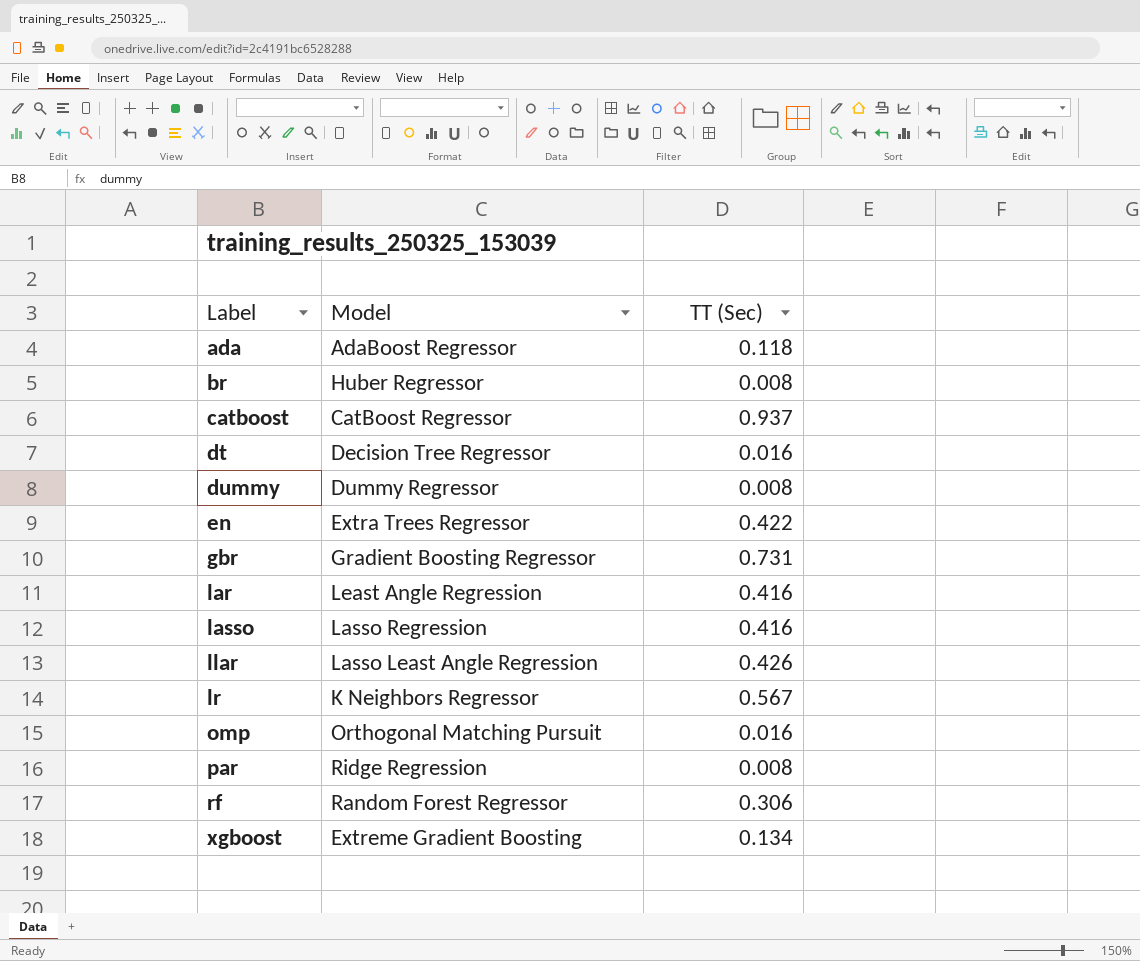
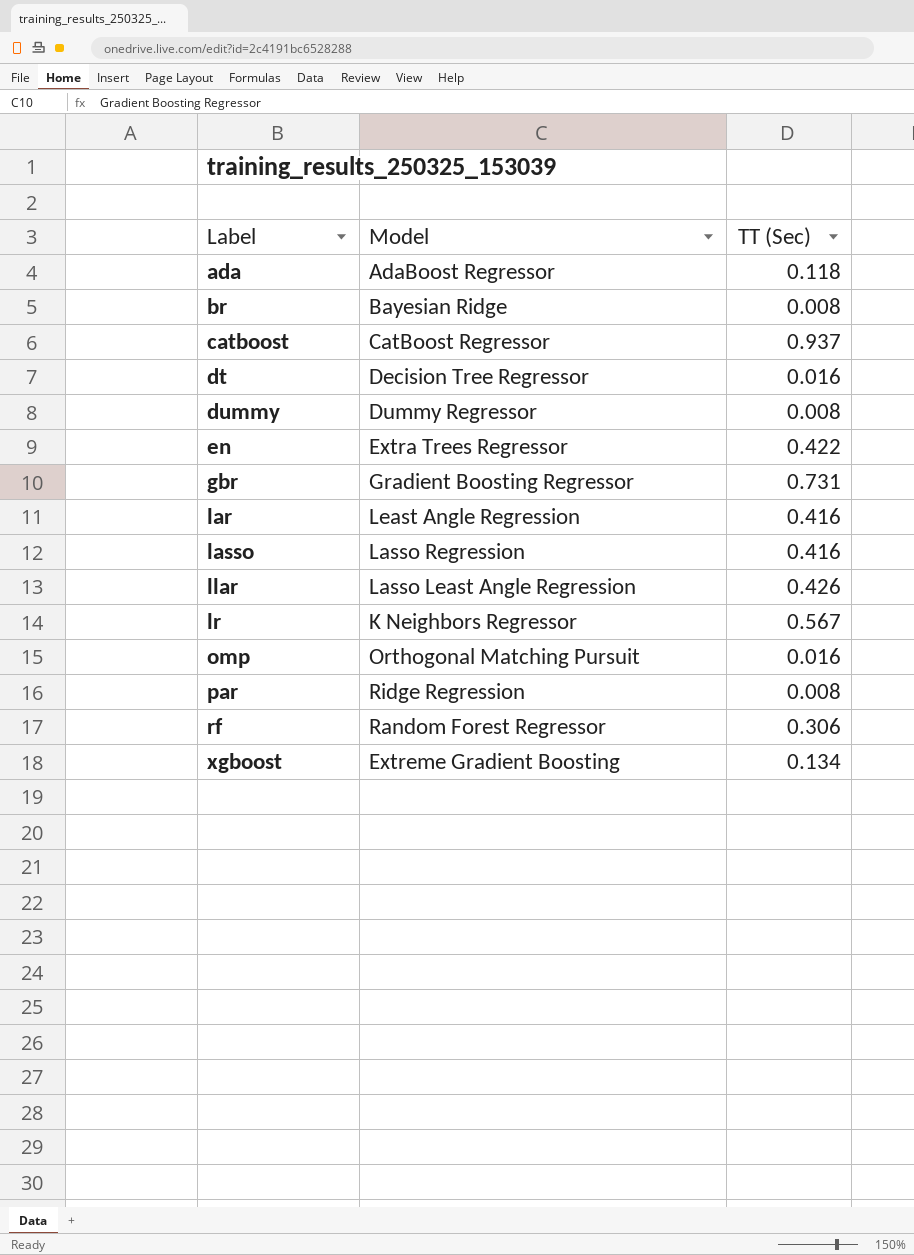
br | Model: Huber Regressor -> Bayesian Ridge

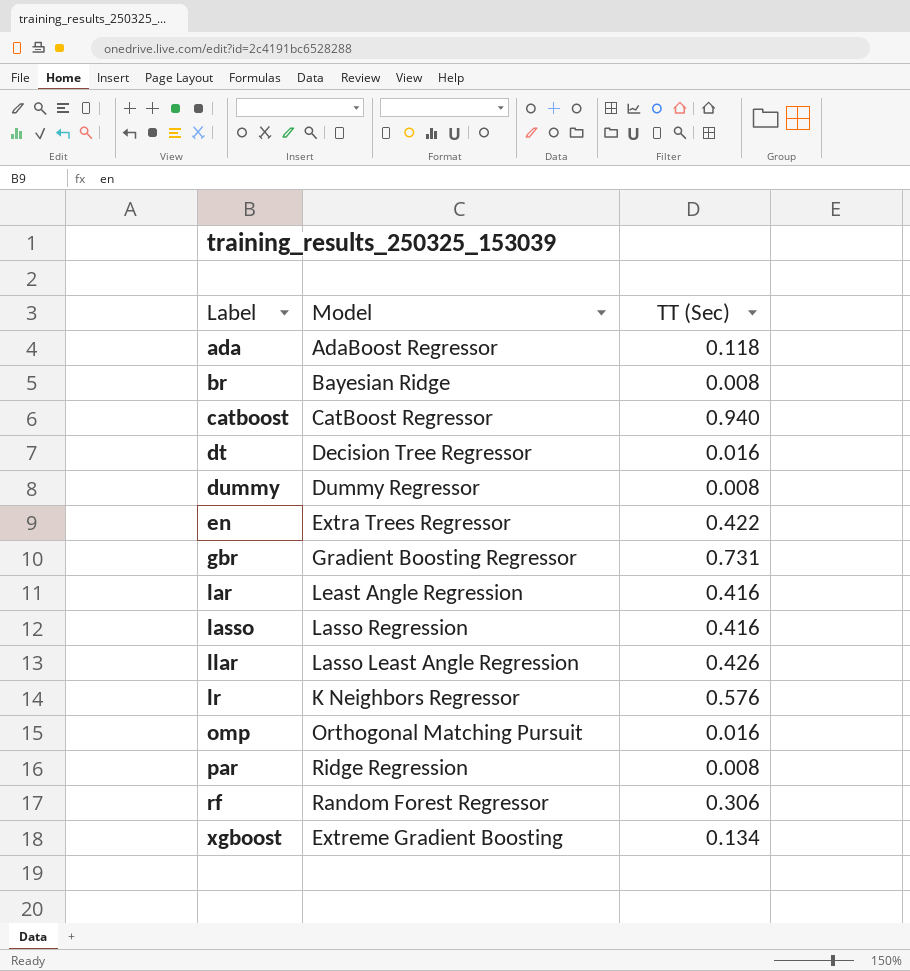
catboost | TT (Sec): 0.937 -> 0.940
lr | TT (Sec): 0.567 -> 0.576

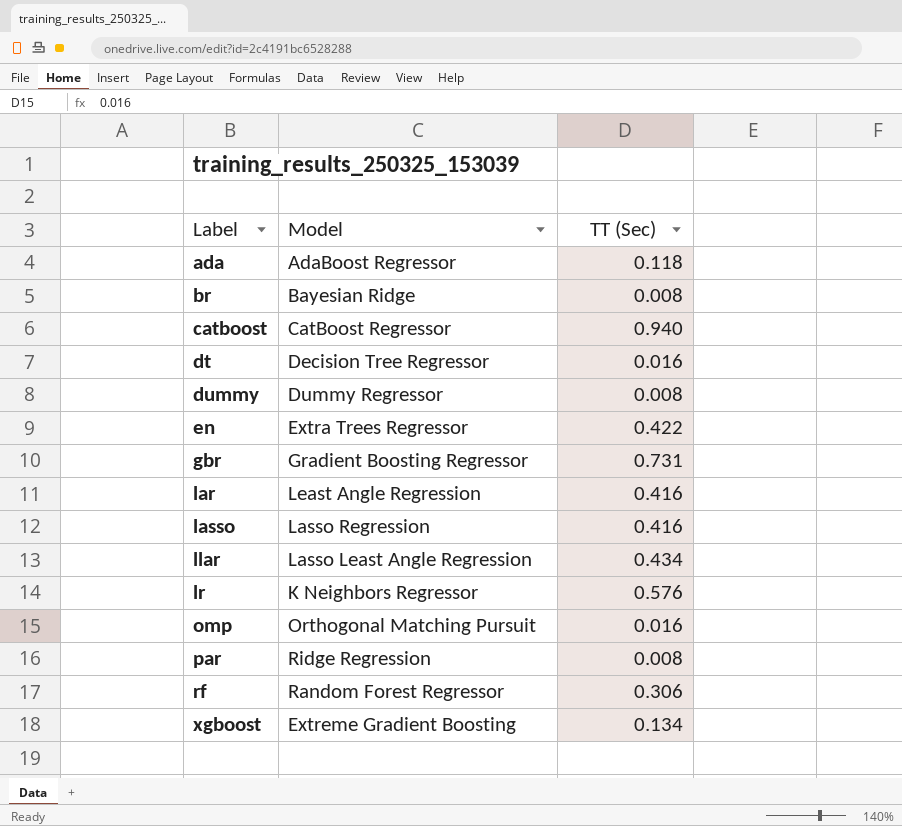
llar | TT (Sec): 0.426 -> 0.434

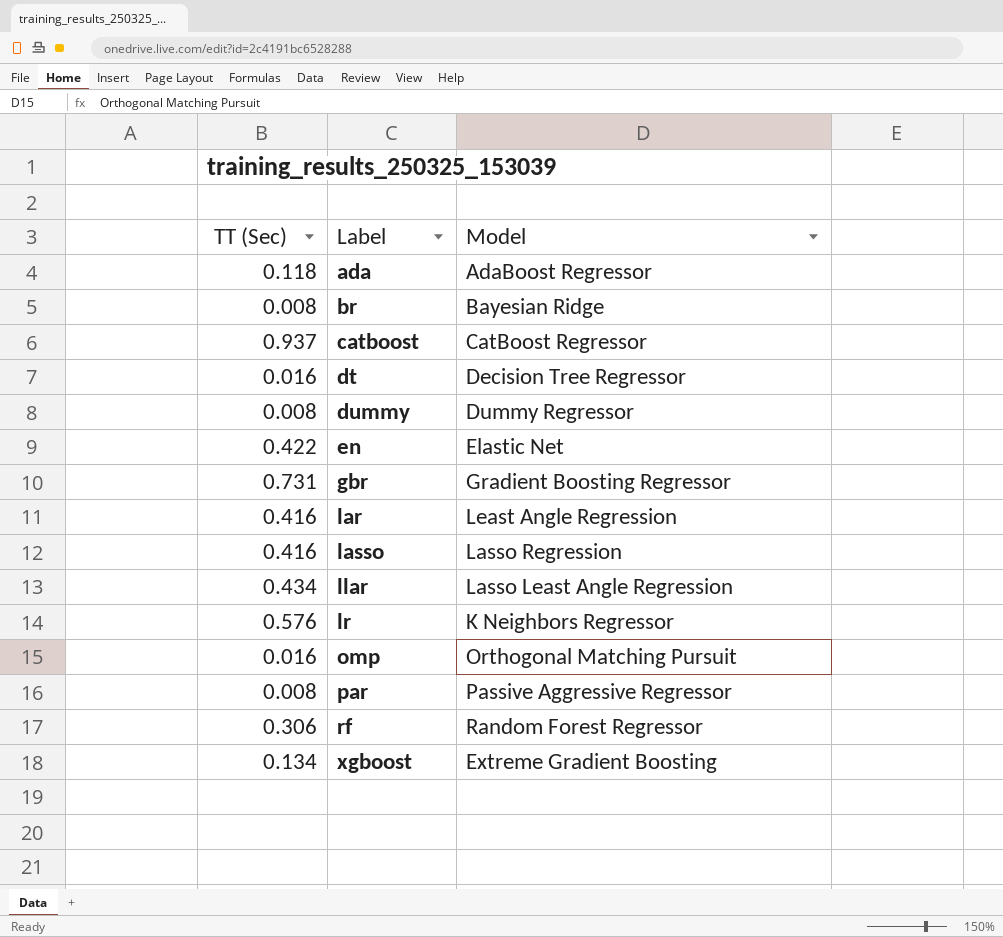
column TT (Sec) | position: 3 -> 1
catboost | TT (Sec): 0.940 -> 0.937
en | Model: Extra Trees Regressor -> Elastic Net
par | Model: Ridge Regression -> Passive Aggressive Regressor

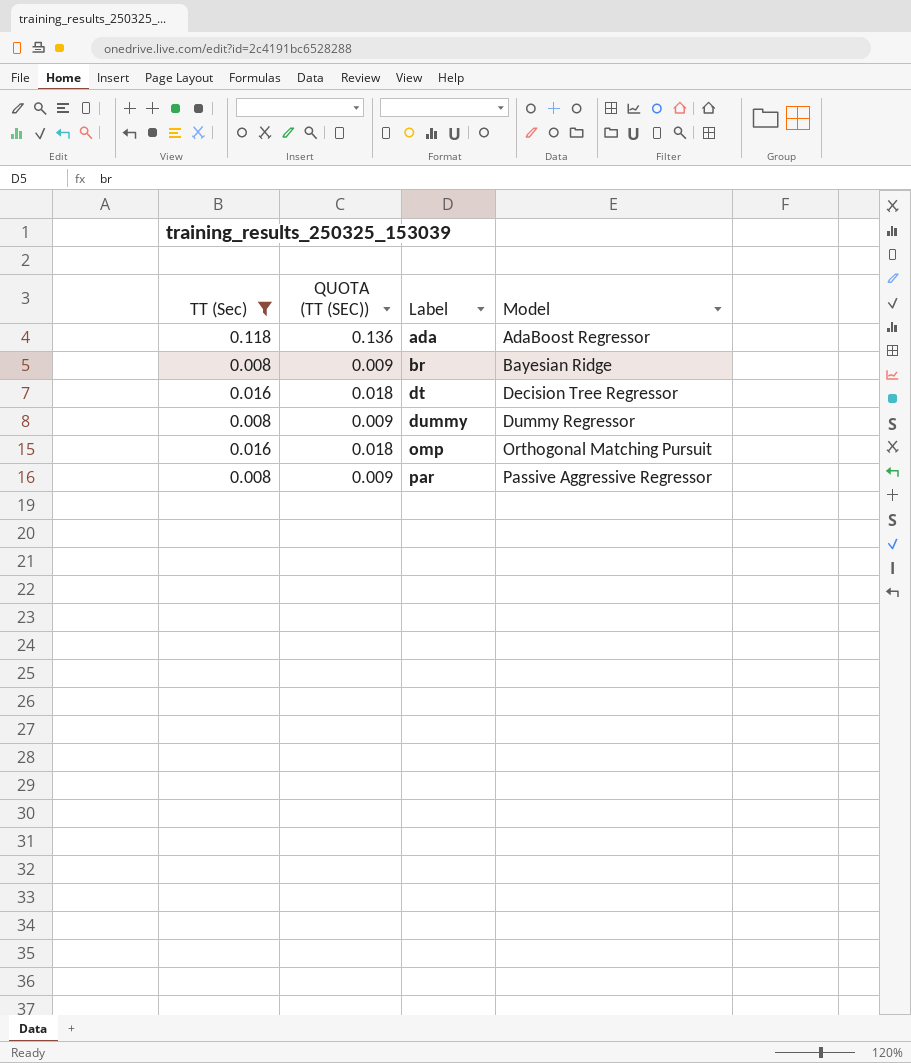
filter: none -> TT (Sec) <= 0.118
column QUOTA (TT (SEC)) | formula: none -> [TT (Sec)] * 1.15

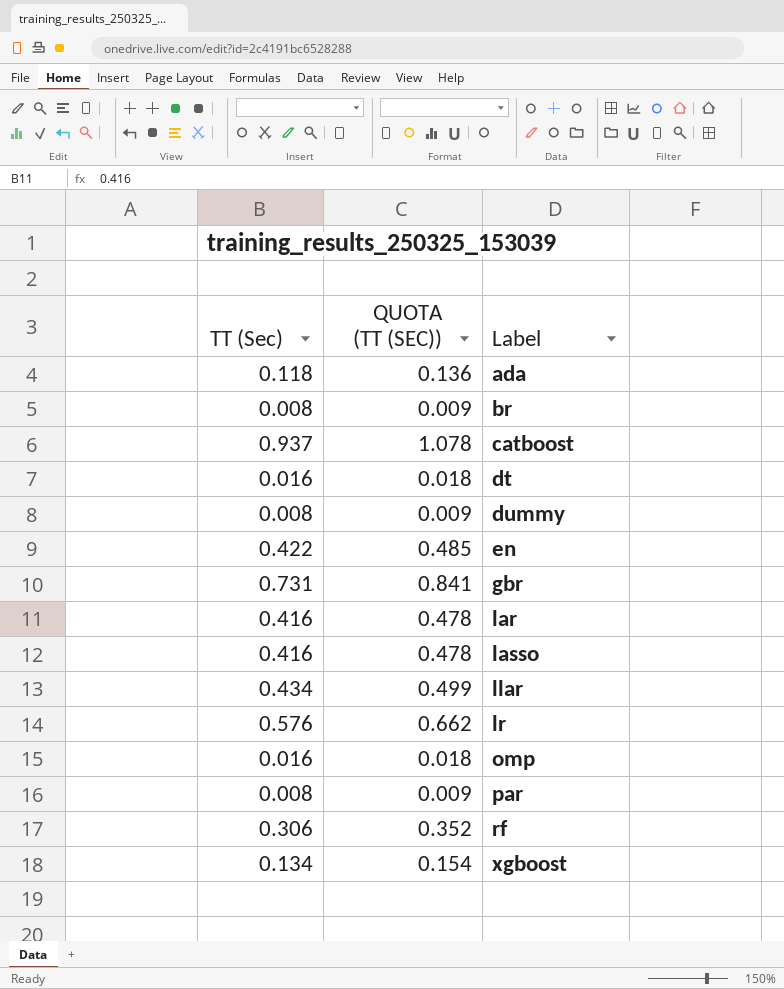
filter: TT (Sec) <= 0.118 -> none
column Model | position: 4 -> none

